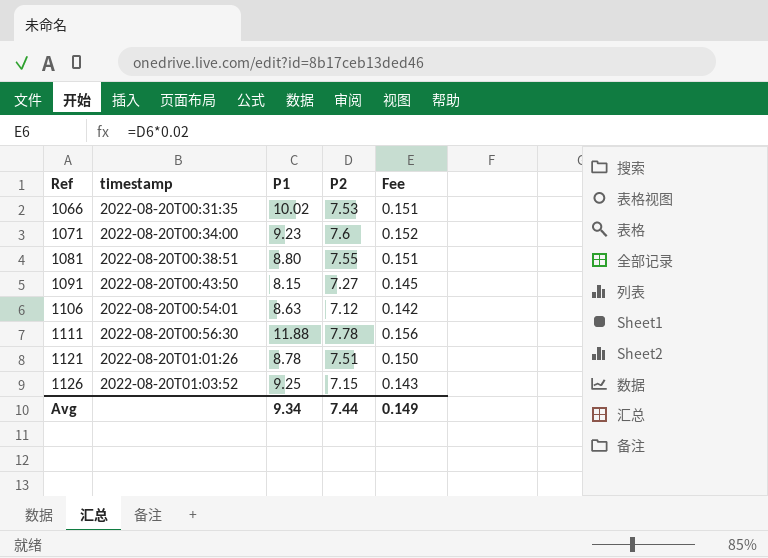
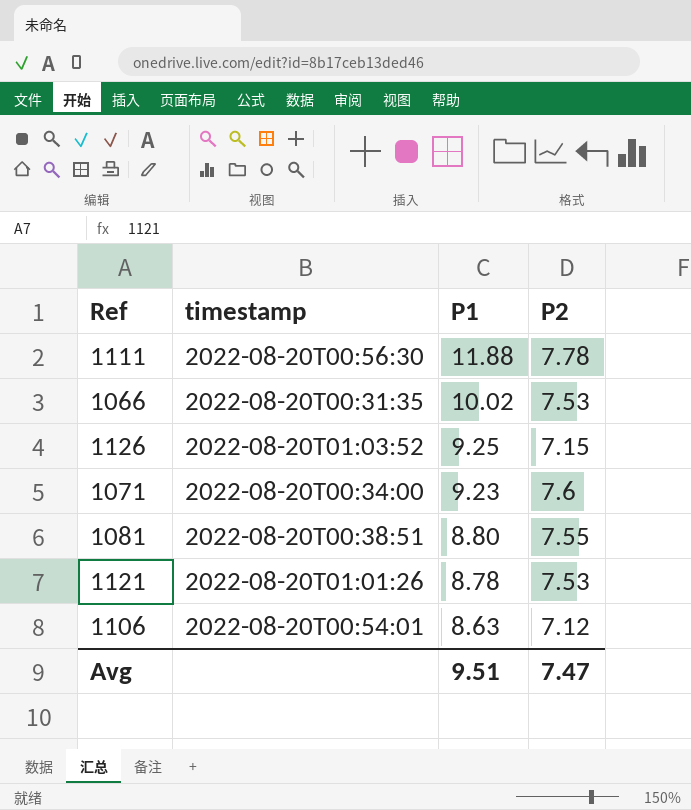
row order: Ref ascending -> P1 descending
column Fee | formula: [P2] * 0.02 -> none
row 1091: 2022-08-20T00:43:50 | 8.15 | 7.27 | 0.145 -> none
1121 | P2: 7.51 -> 7.53
Avg | P1: 9.34 -> 9.51
Avg | P2: 7.44 -> 7.47

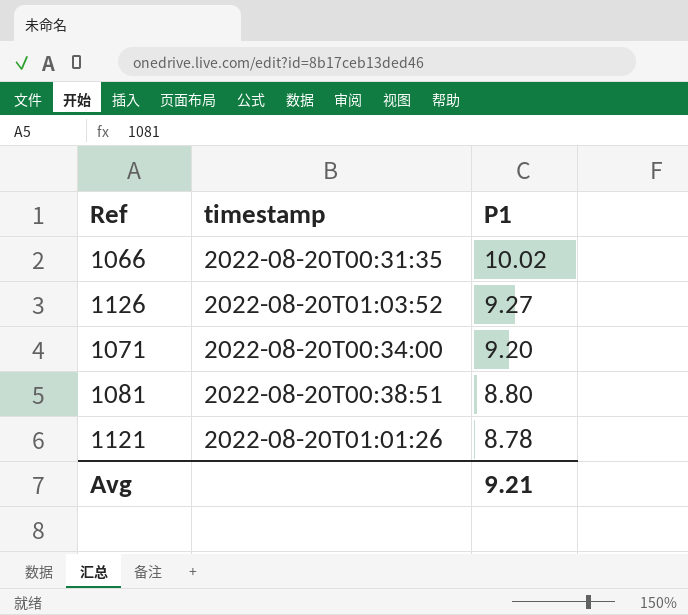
column P2 | position: 4 -> none
row 1111: 2022-08-20T00:56:30 | 11.88 | 7.78 -> none
row 1106: 2022-08-20T00:54:01 | 8.63 | 7.12 -> none
1126 | P1: 9.25 -> 9.27
1071 | P1: 9.23 -> 9.20
Avg | P1: 9.51 -> 9.21

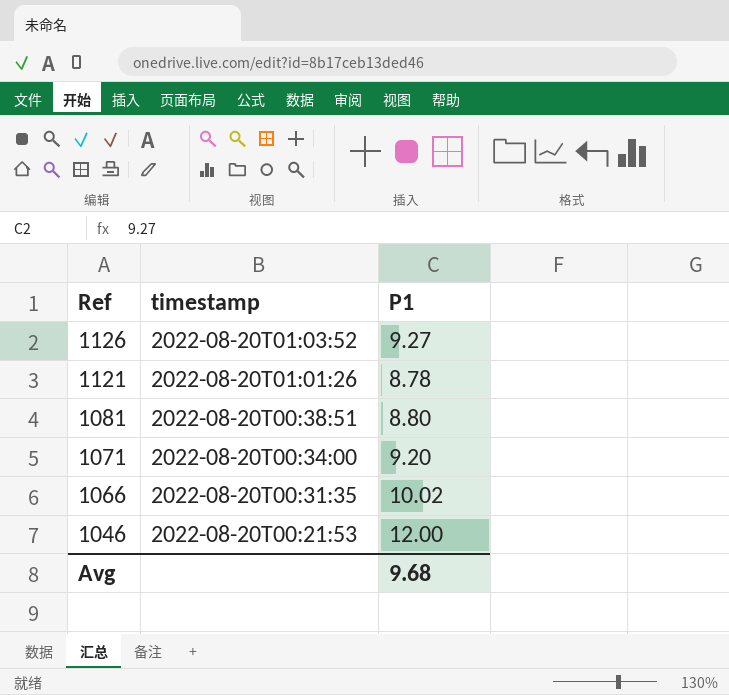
row order: P1 descending -> Ref descending
row 1046: none -> 2022-08-20T00:21:53 | 12.00
Avg | P1: 9.21 -> 9.68

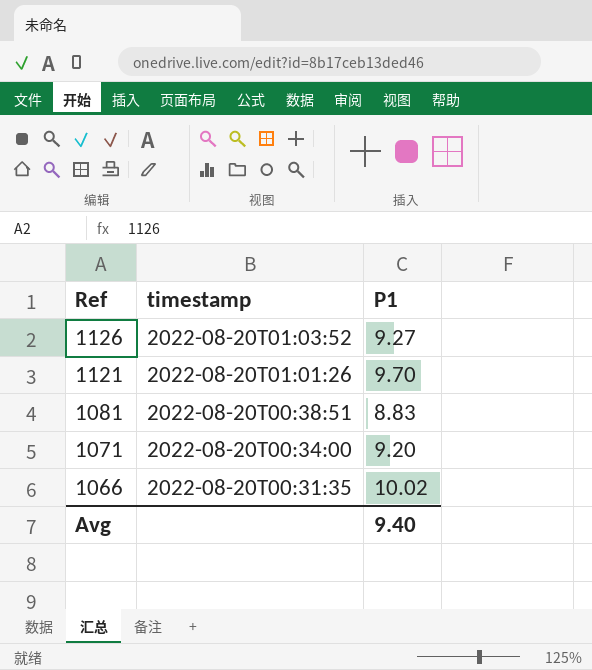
row 1046: 2022-08-20T00:21:53 | 12.00 -> none
1121 | P1: 8.78 -> 9.70
1081 | P1: 8.80 -> 8.83
Avg | P1: 9.68 -> 9.40

